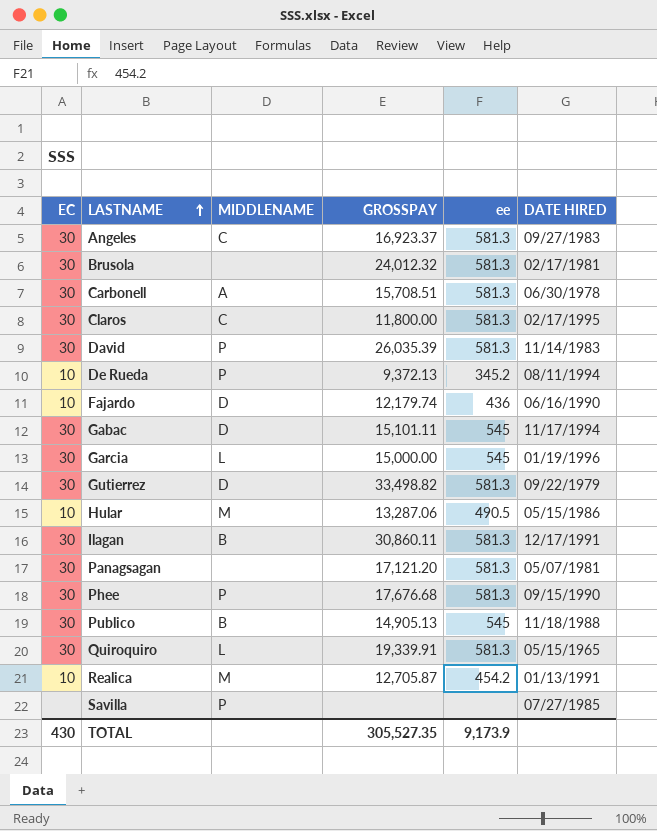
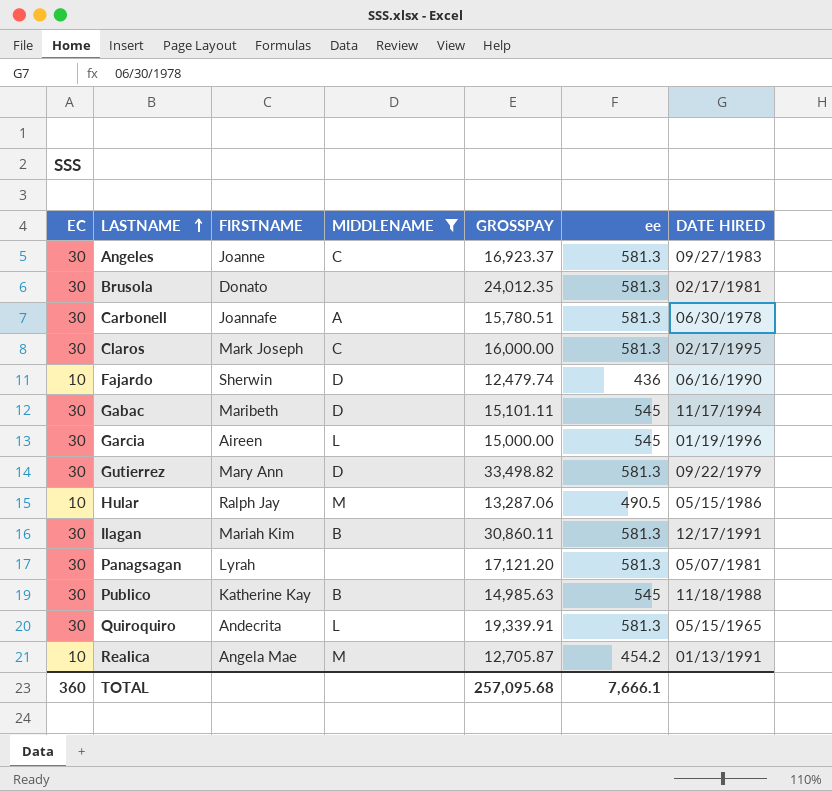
filter: none -> MIDDLENAME != P
column FIRSTNAME | position: none -> 3
Brusola | GROSSPAY: 24,012.32 -> 24,012.35
Carbonell | GROSSPAY: 15,708.51 -> 15,780.51
Claros | GROSSPAY: 11,800.00 -> 16,000.00
Fajardo | GROSSPAY: 12,179.74 -> 12,479.74
Publico | GROSSPAY: 14,905.13 -> 14,985.63
TOTAL | EC: 430 -> 360
TOTAL | GROSSPAY: 305,527.35 -> 257,095.68
TOTAL | ee: 9,173.9 -> 7,666.1

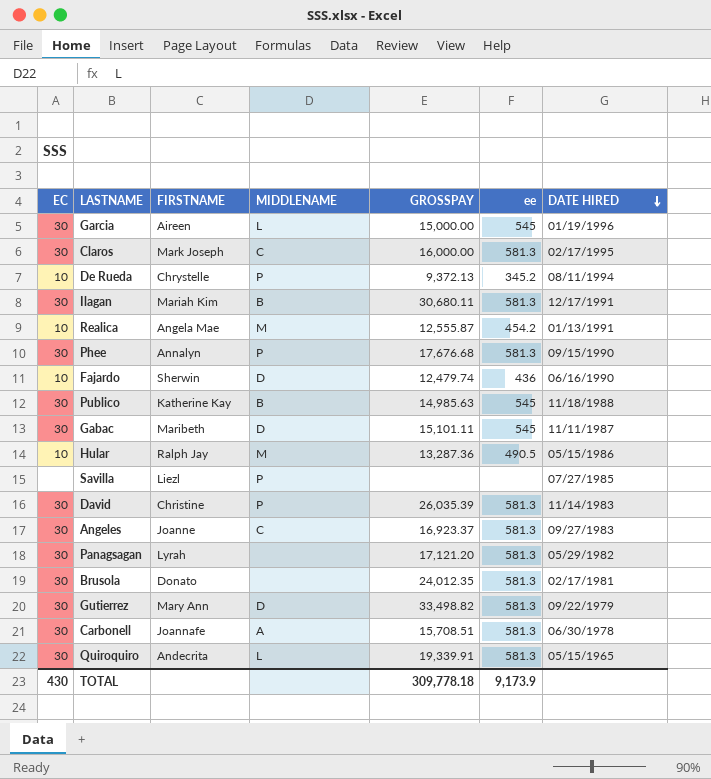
filter: MIDDLENAME != P -> none
row order: LASTNAME ascending -> DATE HIRED descending
Ilagan | GROSSPAY: 30,860.11 -> 30,680.11
Realica | GROSSPAY: 12,705.87 -> 12,555.87
Gabac | DATE HIRED: 11/17/1994 -> 11/11/1987
Hular | GROSSPAY: 13,287.06 -> 13,287.36
Panagsagan | DATE HIRED: 05/07/1981 -> 05/29/1982
Carbonell | GROSSPAY: 15,780.51 -> 15,708.51
TOTAL | EC: 360 -> 430
TOTAL | GROSSPAY: 257,095.68 -> 309,778.18
TOTAL | ee: 7,666.1 -> 9,173.9

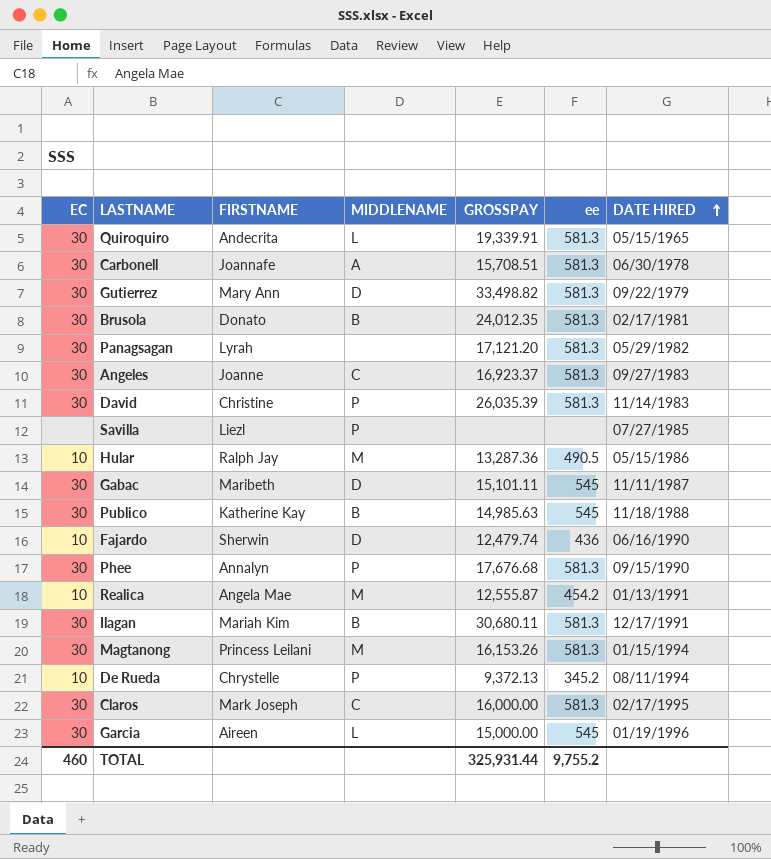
row order: DATE HIRED descending -> DATE HIRED ascending
Brusola | MIDDLENAME: none -> B
row Magtanong: none -> 30 | Princess Leilani | M | 16,153.26 | 581.3 | 01/15/1994
TOTAL | EC: 430 -> 460
TOTAL | GROSSPAY: 309,778.18 -> 325,931.44
TOTAL | ee: 9,173.9 -> 9,755.2

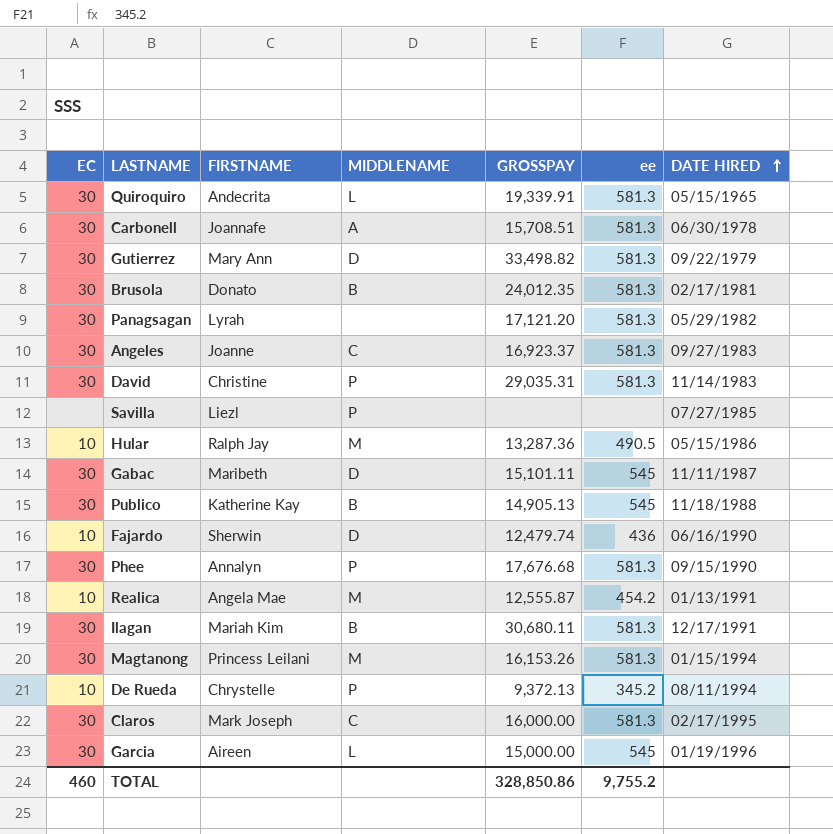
David | GROSSPAY: 26,035.39 -> 29,035.31
Publico | GROSSPAY: 14,985.63 -> 14,905.13
TOTAL | GROSSPAY: 325,931.44 -> 328,850.86

